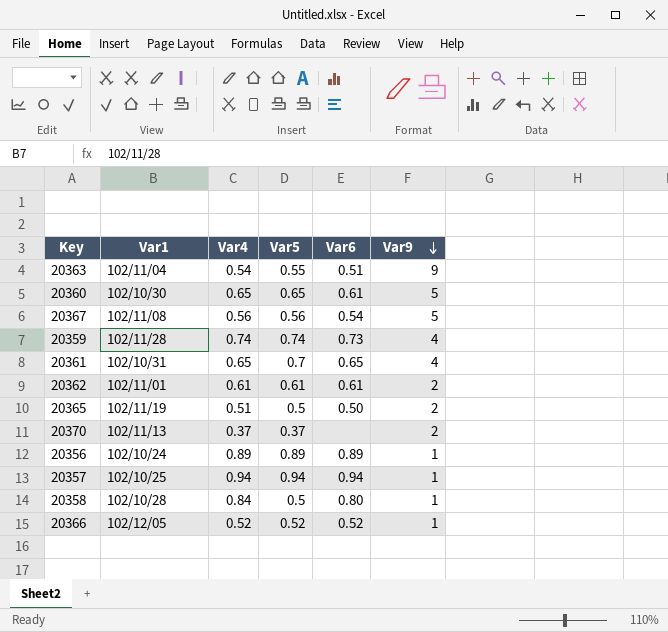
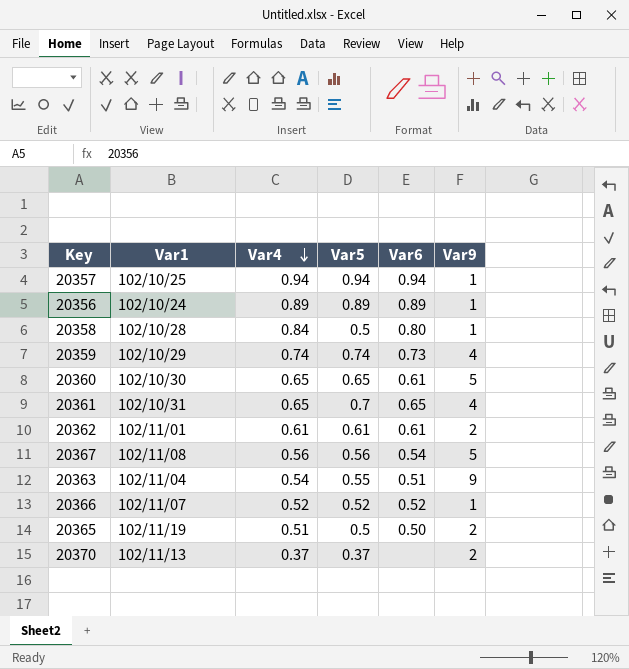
row order: Var9 descending -> Var4 descending
20359 | Var1: 102/11/28 -> 102/10/29
20366 | Var1: 102/12/05 -> 102/11/07

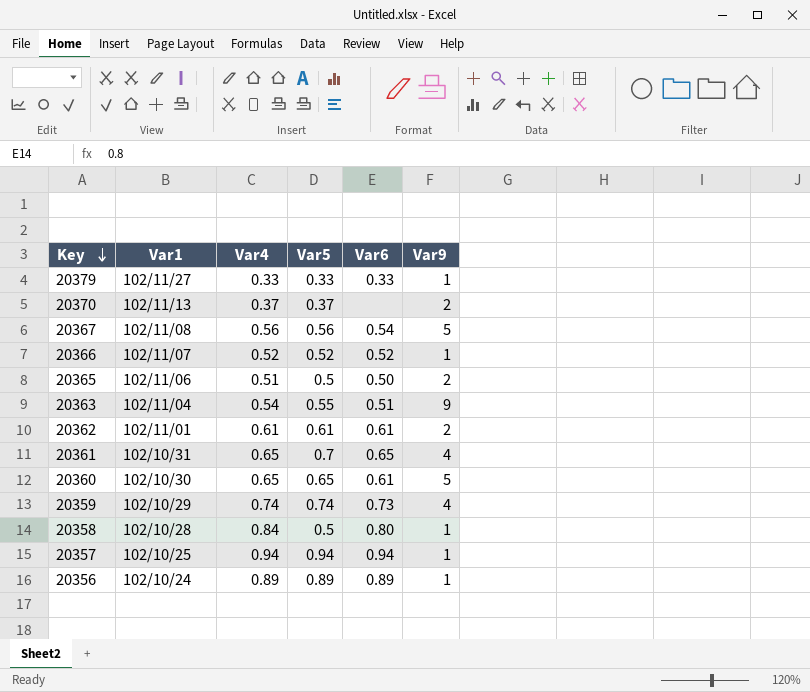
row order: Var4 descending -> Key descending
row 20379: none -> 102/11/27 | 0.33 | 0.33 | 0.33 | 1
20365 | Var1: 102/11/19 -> 102/11/06

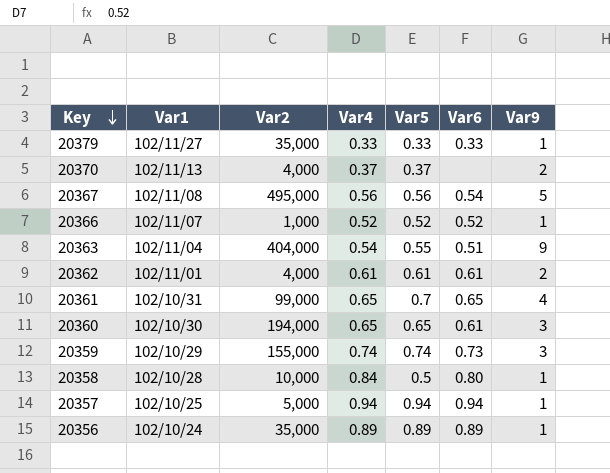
column Var2 | position: none -> 3
row 20365: 102/11/06 | 0.51 | 0.5 | 0.50 | 2 -> none
20360 | Var9: 5 -> 3
20359 | Var9: 4 -> 3

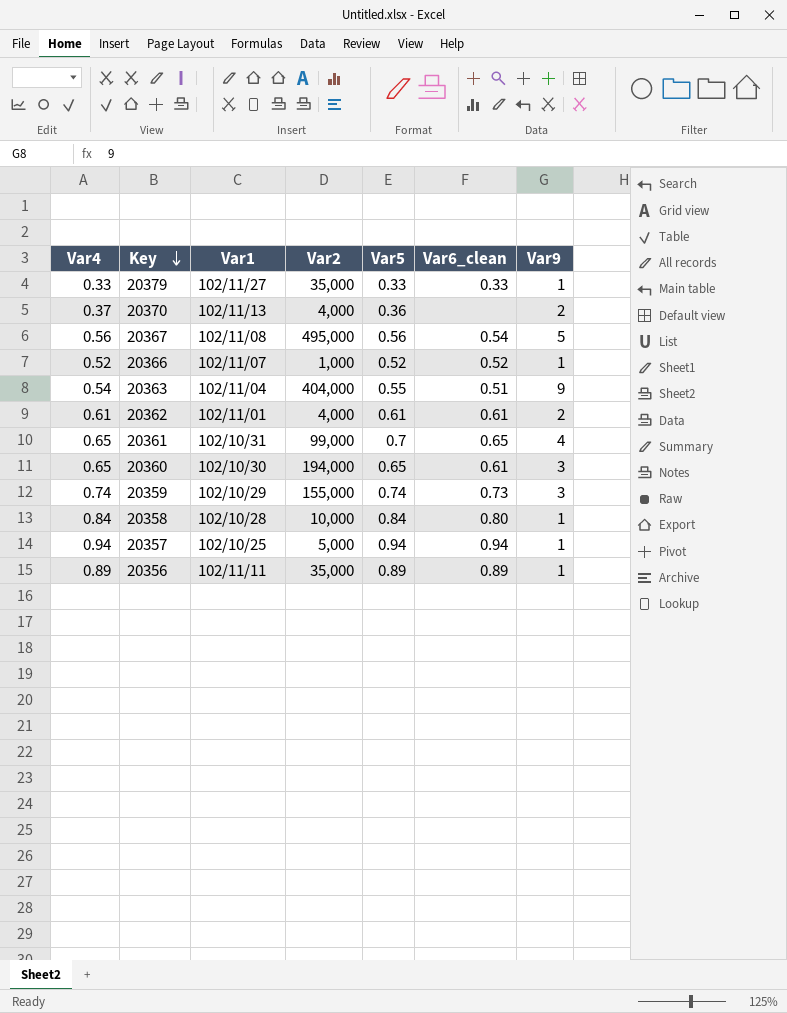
column Var4 | position: 4 -> 1
column name: Var6 -> Var6_clean
20370 | Var5: 0.37 -> 0.36
20358 | Var5: 0.5 -> 0.84
20356 | Var1: 102/10/24 -> 102/11/11

